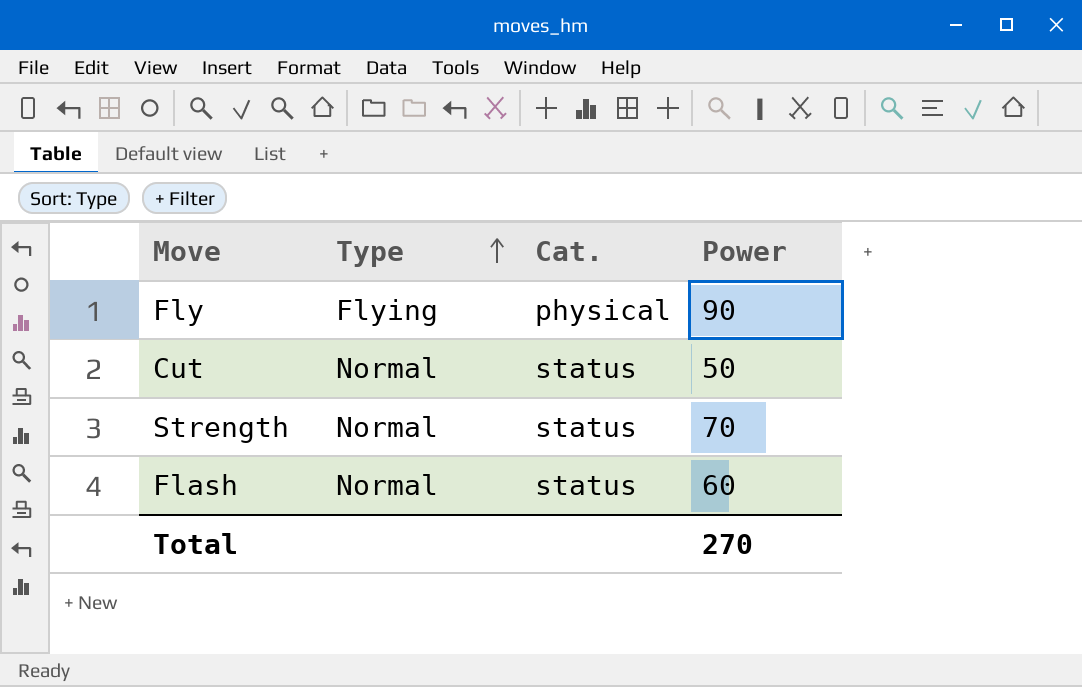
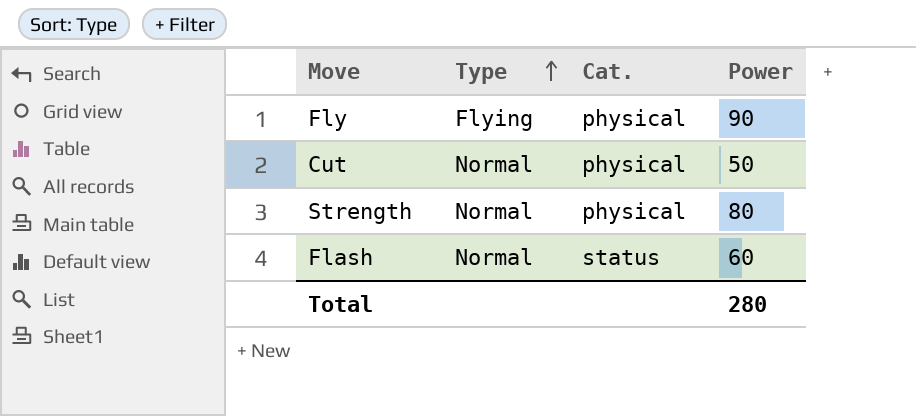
Cut | Cat.: status -> physical
Strength | Cat.: status -> physical
Strength | Power: 70 -> 80
Total | Power: 270 -> 280

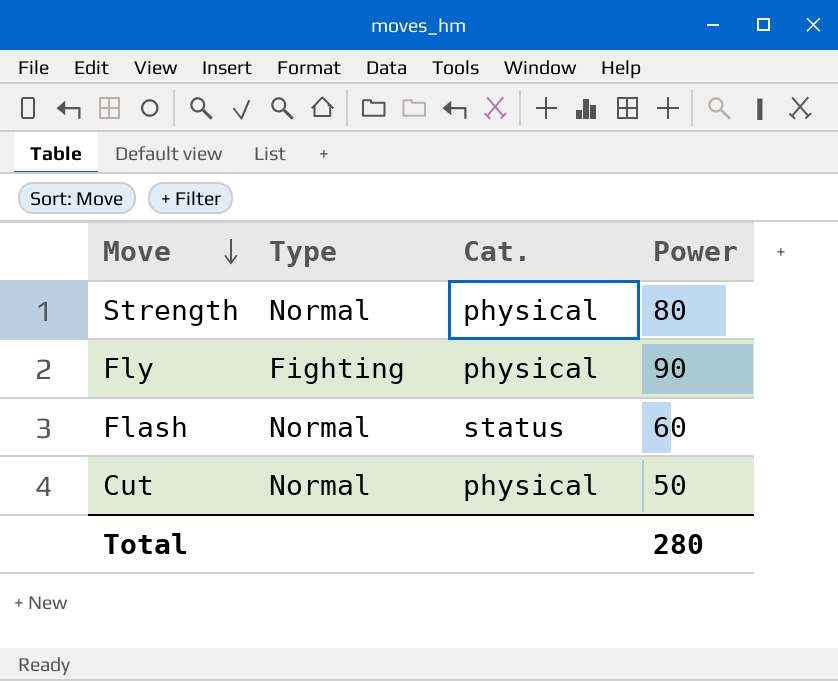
row order: Type ascending -> Move descending
Fly | Type: Flying -> Fighting

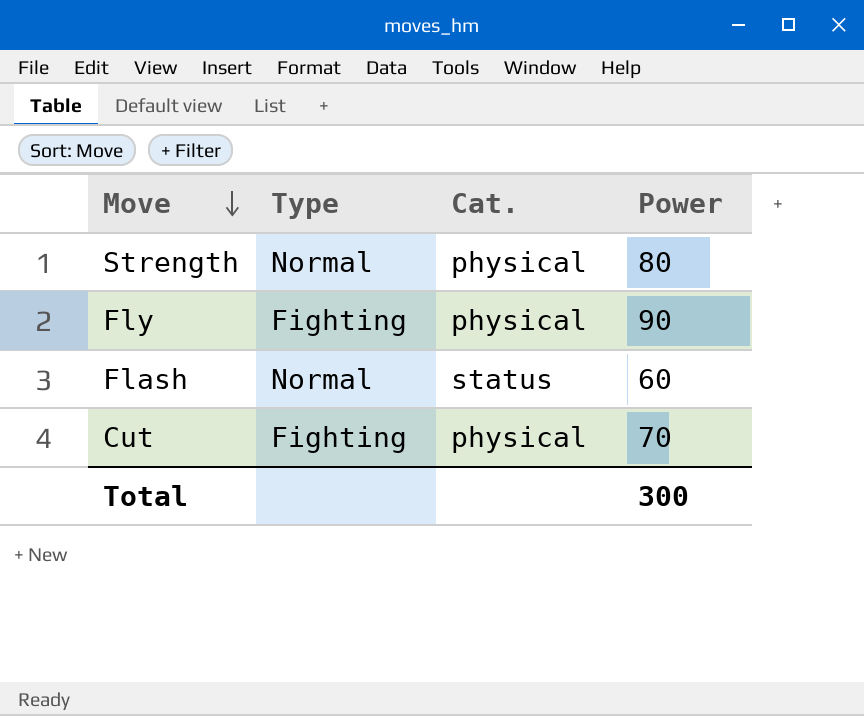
Cut | Type: Normal -> Fighting
Cut | Power: 50 -> 70
Total | Power: 280 -> 300

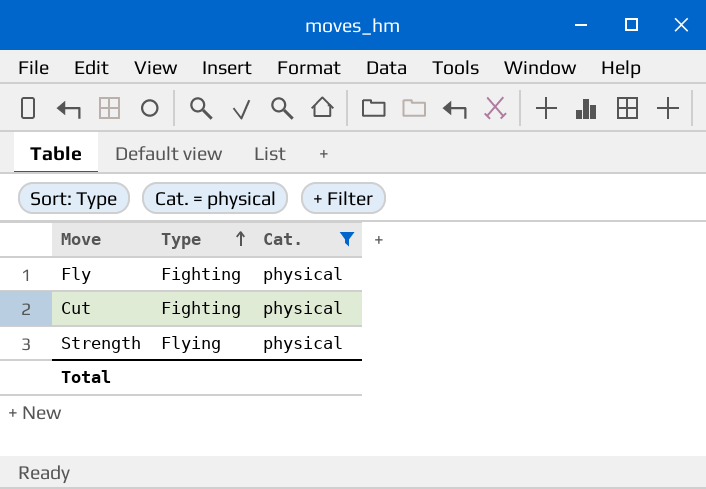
filter: none -> Cat. = physical
row order: Move descending -> Type ascending
column Power | position: 4 -> none
Strength | Type: Normal -> Flying

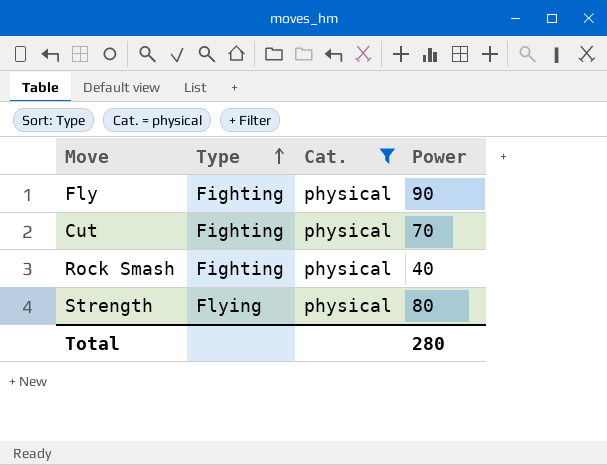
column Power | position: none -> 4
row Rock Smash: none -> Fighting | physical | 40

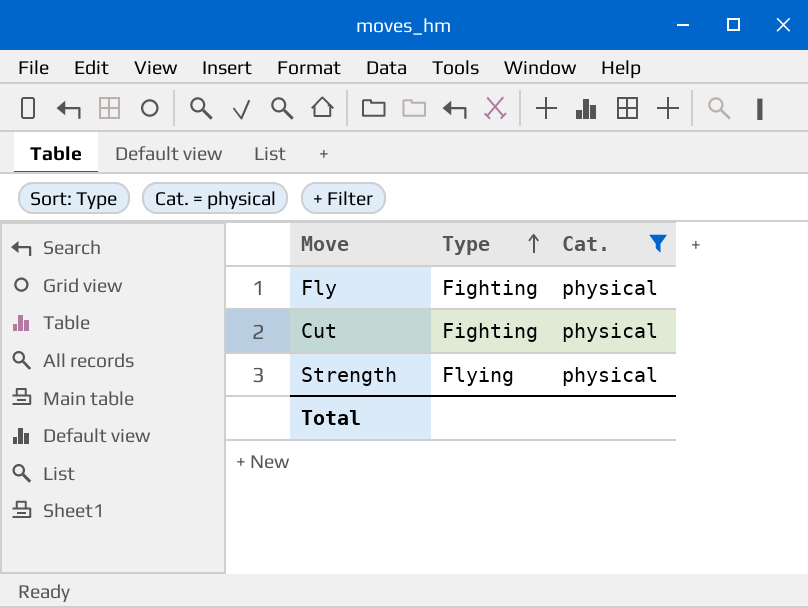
column Power | position: 4 -> none
row Rock Smash: Fighting | physical | 40 -> none

